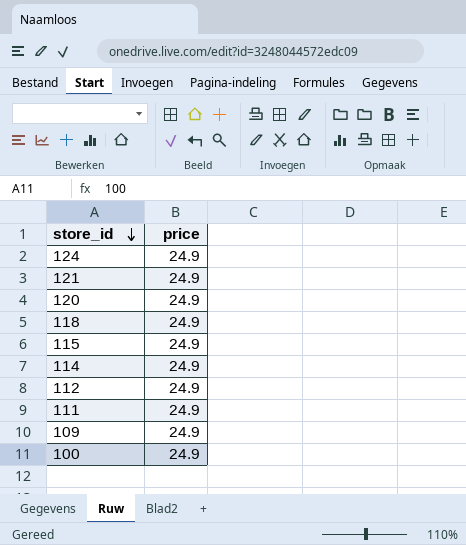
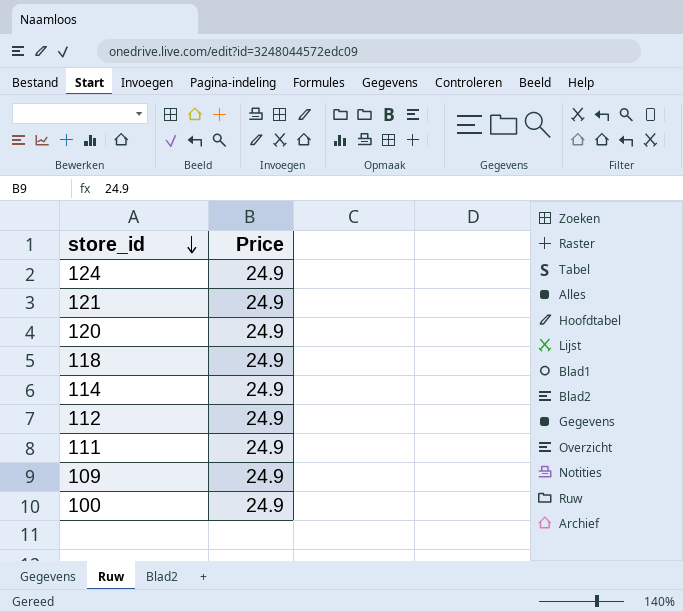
column name: price -> Price
row 115: 24.9 -> none

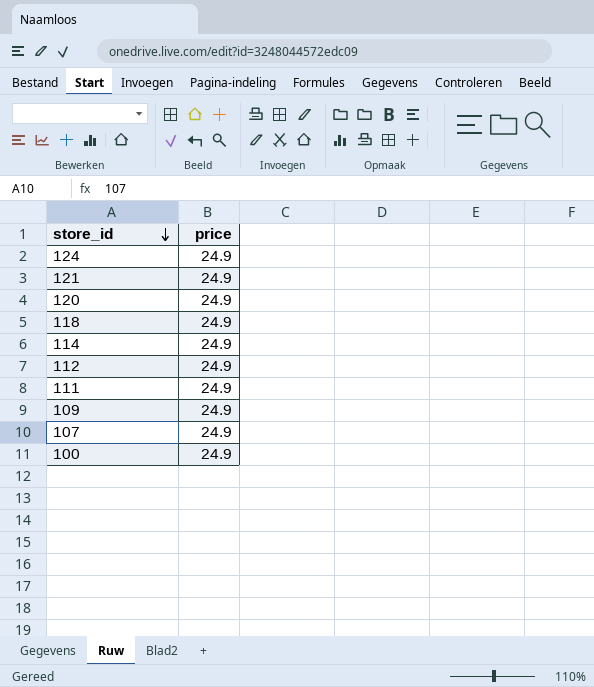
column name: Price -> price
row 107: none -> 24.9

